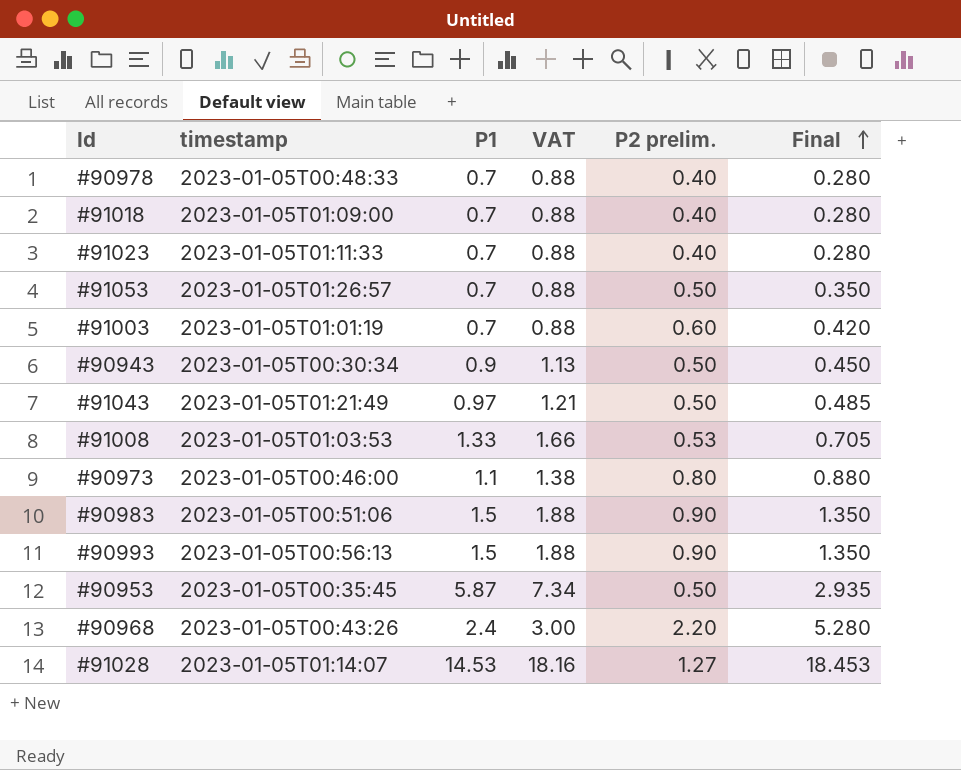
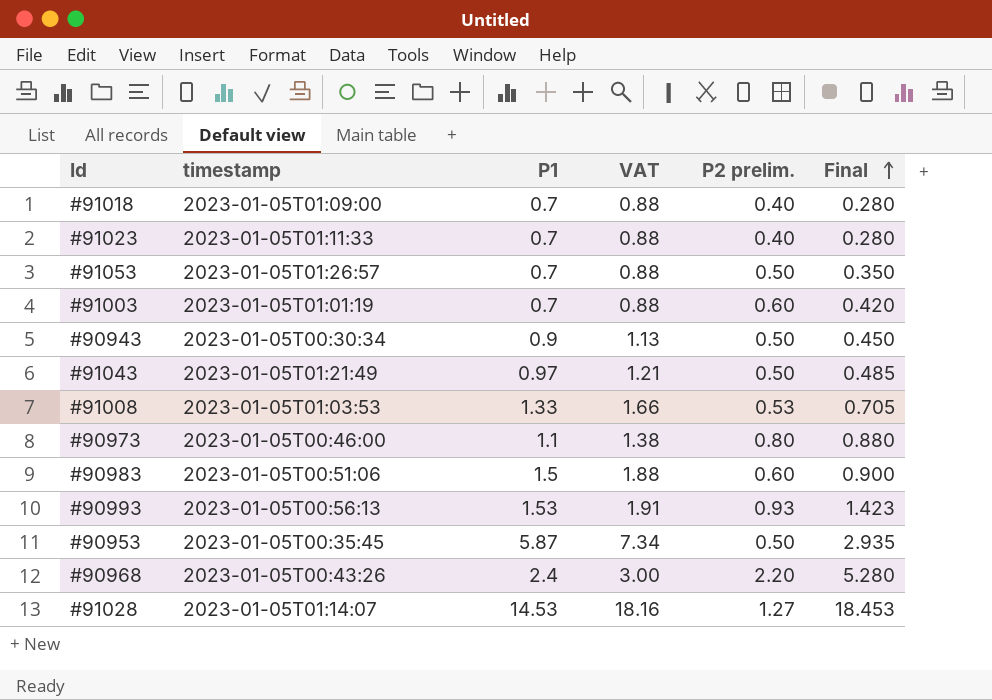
row #90978: 2023-01-05T00:48:33 | 0.7 | 0.88 | 0.40 | 0.280 -> none
#90983 | P2 prelim.: 0.90 -> 0.60
#90983 | Final: 1.350 -> 0.900
#90993 | P1: 1.5 -> 1.53
#90993 | VAT: 1.88 -> 1.91
#90993 | P2 prelim.: 0.90 -> 0.93
#90993 | Final: 1.350 -> 1.423

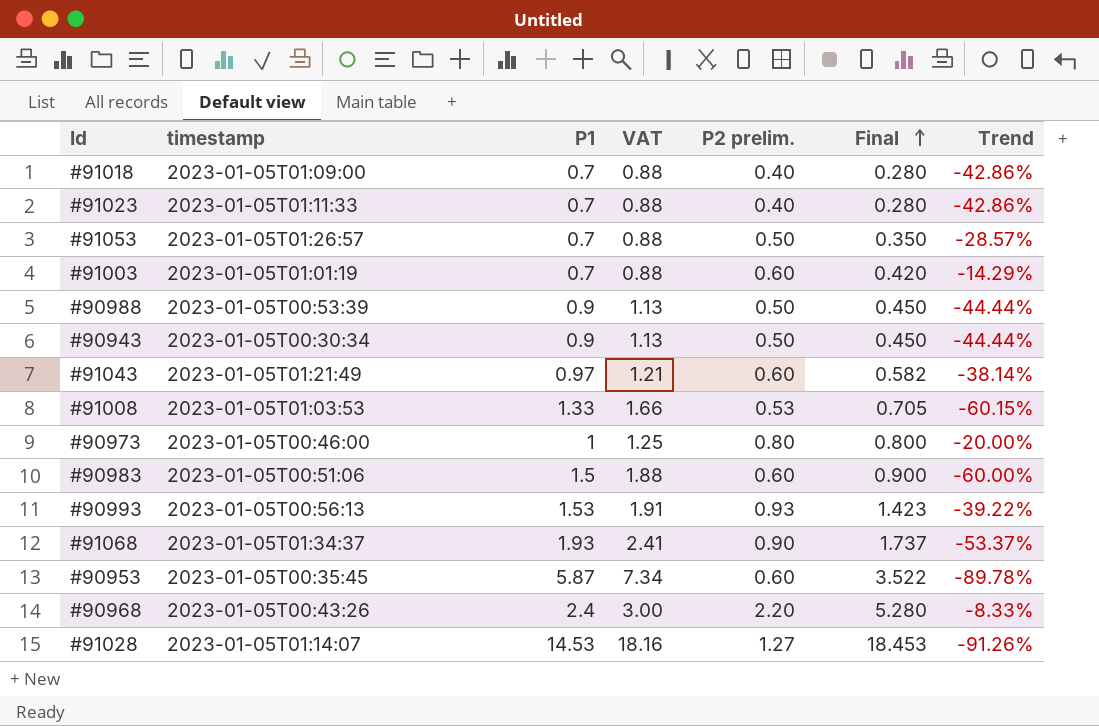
column Trend | formula: none -> ([P2 prelim.] - [P1]) / [P1]
row #90988: none -> 2023-01-05T00:53:39 | 0.9 | 1.13 | 0.50 | 0.450 | -44.44%
#91043 | P2 prelim.: 0.50 -> 0.60
#91043 | Final: 0.485 -> 0.582
#90973 | P1: 1.1 -> 1
#90973 | VAT: 1.38 -> 1.25
#90973 | Final: 0.880 -> 0.800
row #91068: none -> 2023-01-05T01:34:37 | 1.93 | 2.41 | 0.90 | 1.737 | -53.37%
#90953 | P2 prelim.: 0.50 -> 0.60
#90953 | Final: 2.935 -> 3.522

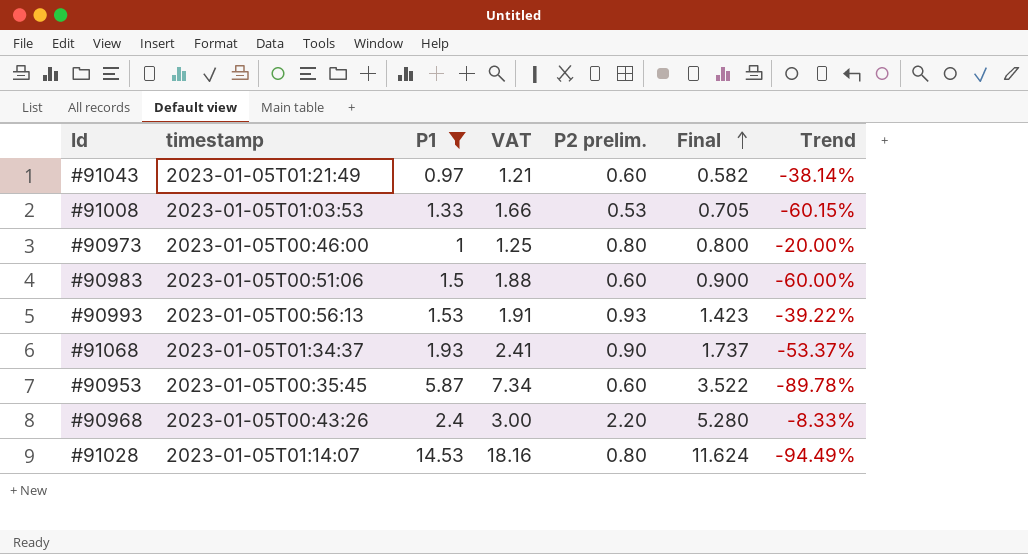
filter: none -> P1 >= 0.97
#91028 | P2 prelim.: 1.27 -> 0.80
#91028 | Final: 18.453 -> 11.624
#91028 | Trend: -91.26% -> -94.49%

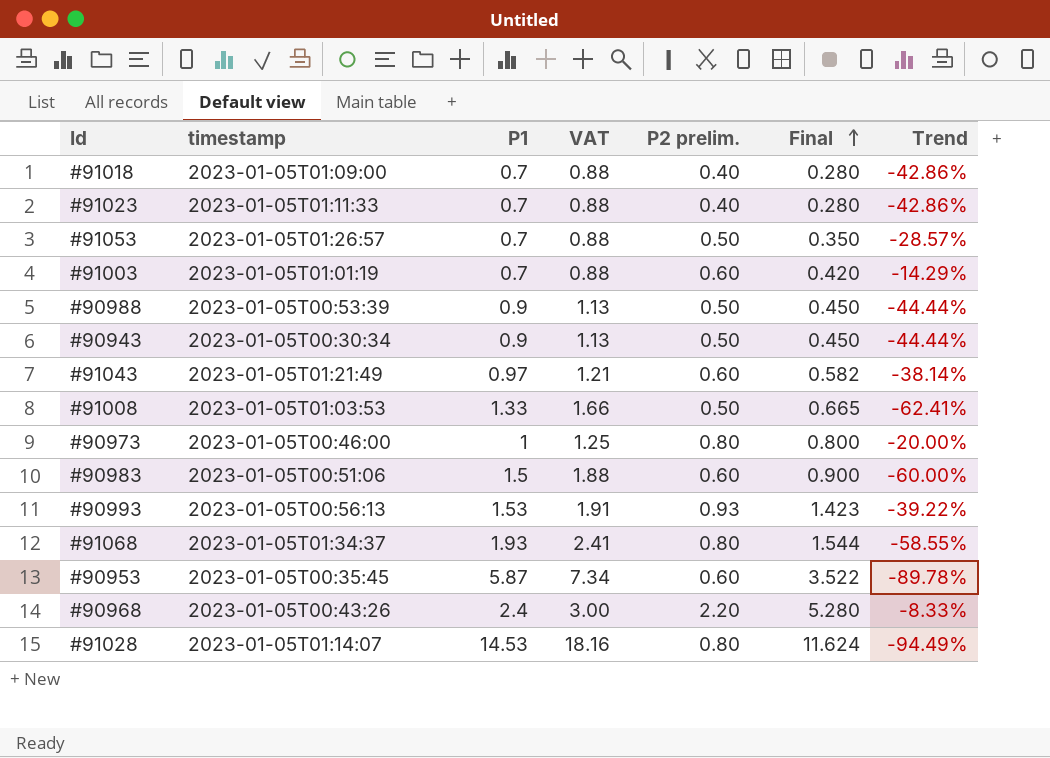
filter: P1 >= 0.97 -> none
#91008 | P2 prelim.: 0.53 -> 0.50
#91008 | Final: 0.705 -> 0.665
#91008 | Trend: -60.15% -> -62.41%
#91068 | P2 prelim.: 0.90 -> 0.80
#91068 | Final: 1.737 -> 1.544
#91068 | Trend: -53.37% -> -58.55%

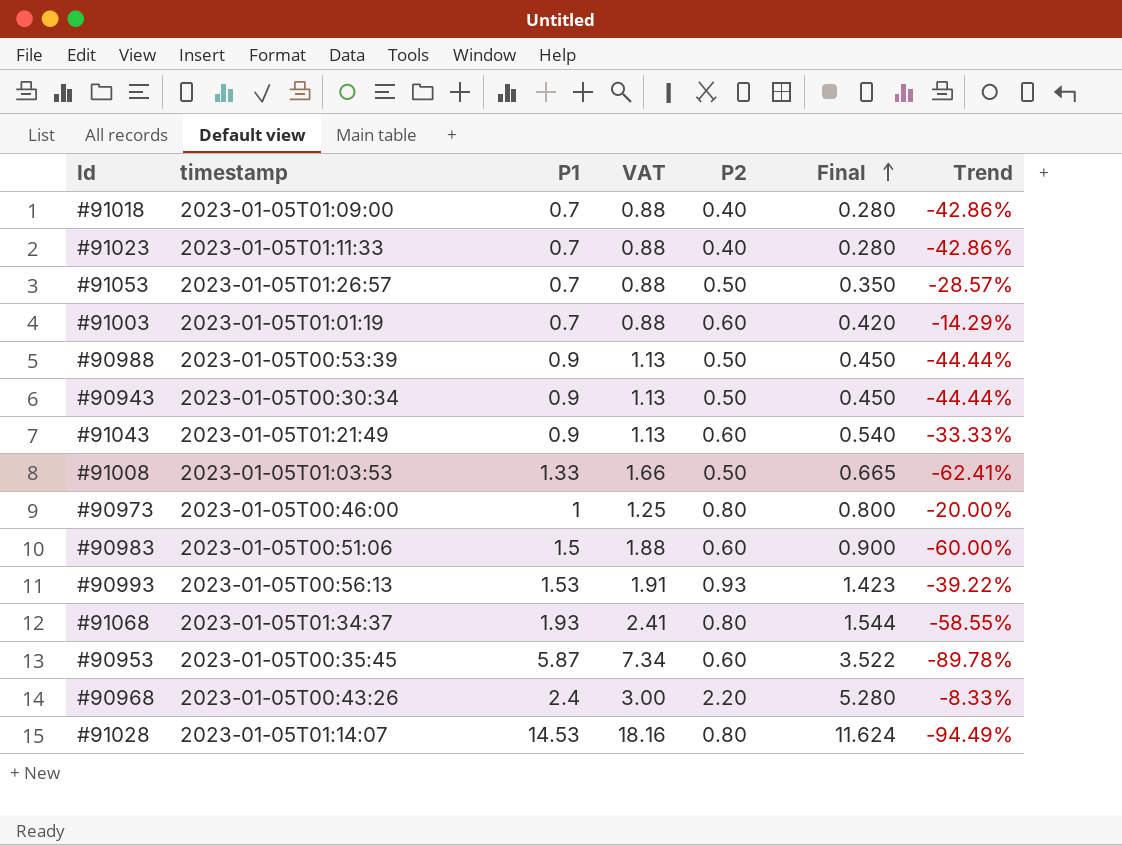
column name: P2 prelim. -> P2
#91043 | P1: 0.97 -> 0.9
#91043 | VAT: 1.21 -> 1.13
#91043 | Final: 0.582 -> 0.540
#91043 | Trend: -38.14% -> -33.33%

